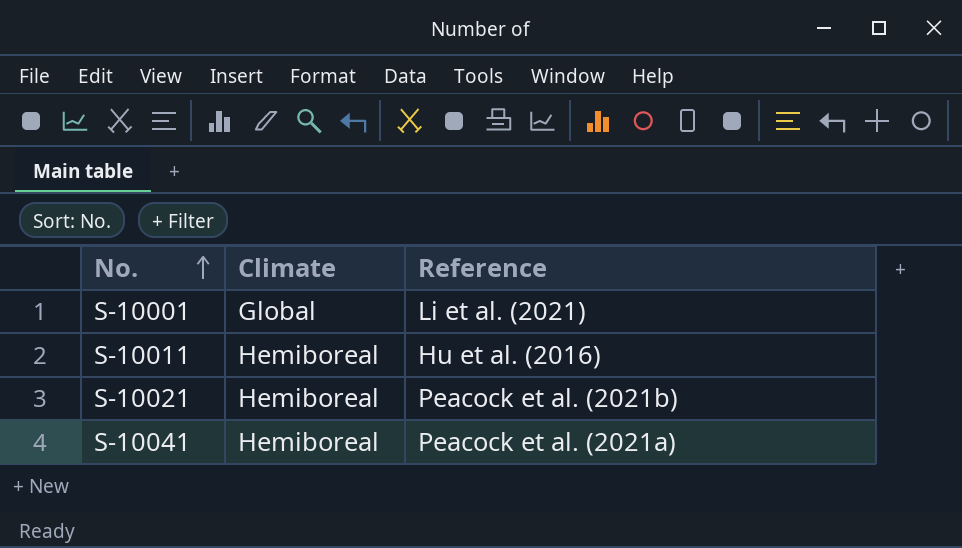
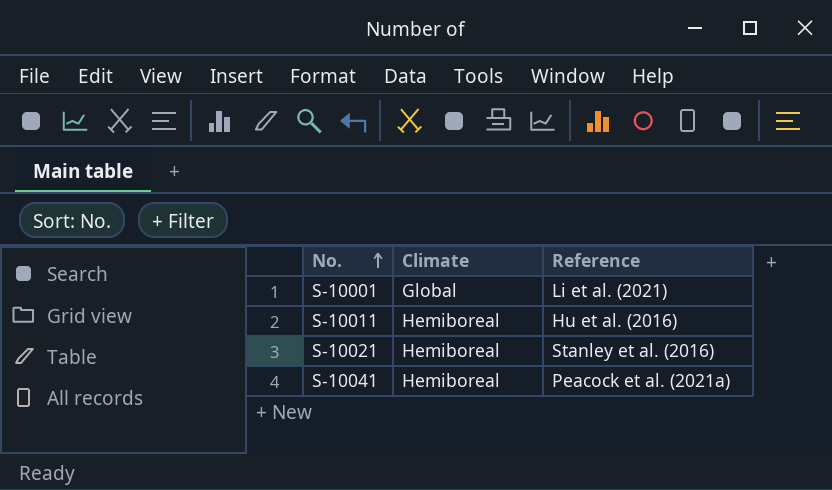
S-10021 | Reference: Peacock et al. (2021b) -> Stanley et al. (2016)

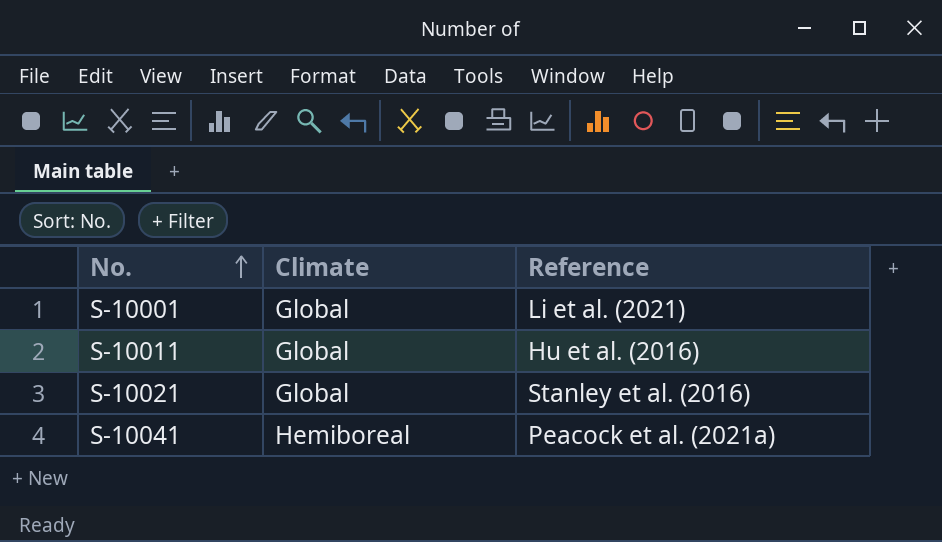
S-10011 | Climate: Hemiboreal -> Global
S-10021 | Climate: Hemiboreal -> Global

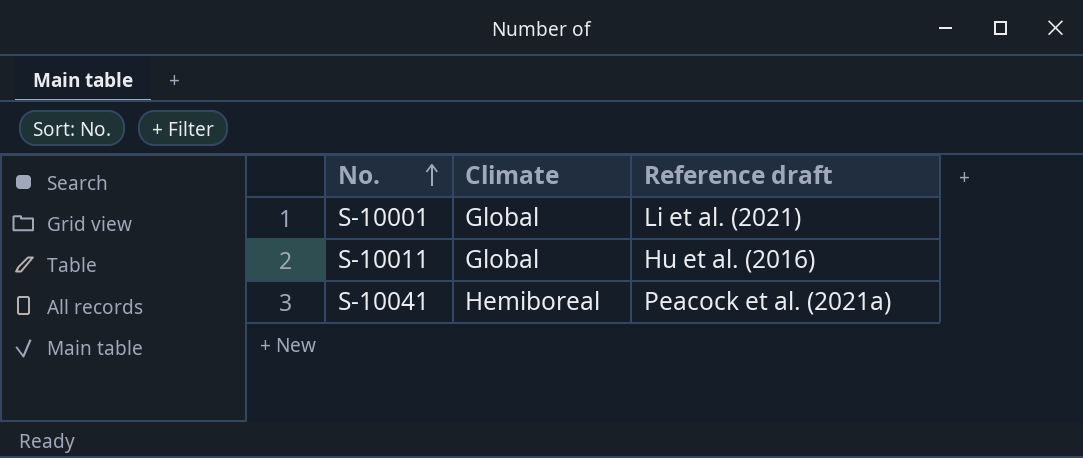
column name: Reference -> Reference draft
row S-10021: Global | Stanley et al. (2016) -> none

